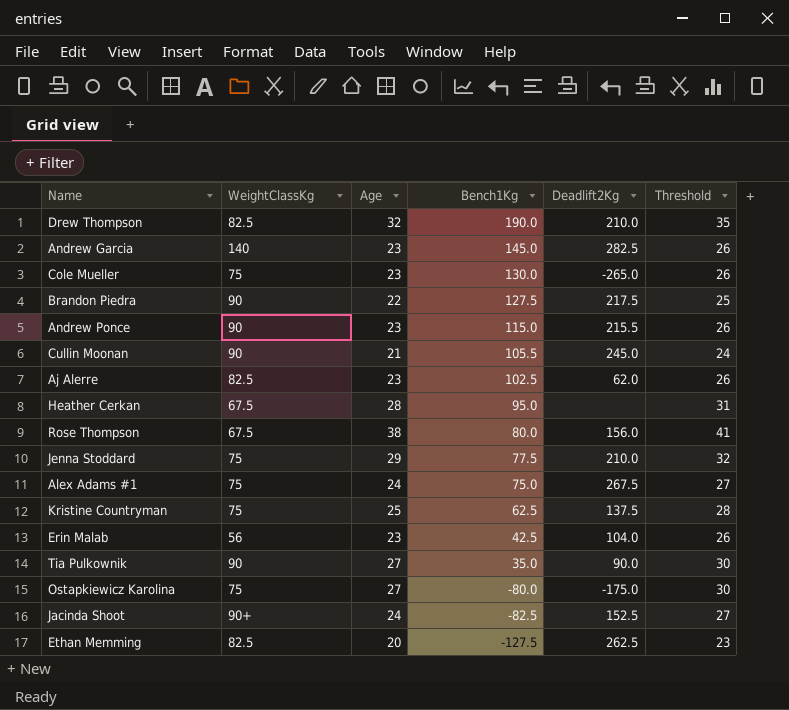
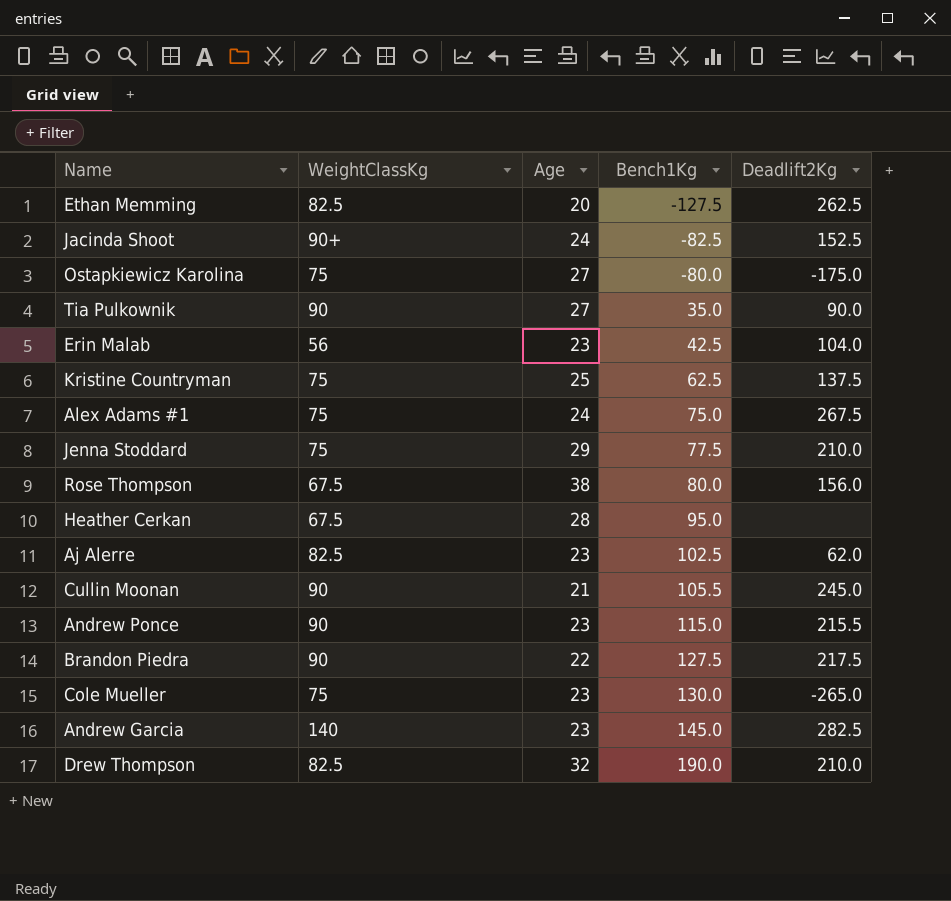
row order: Bench1Kg descending -> Bench1Kg ascending
column Threshold | formula: [Age] + 3 -> none

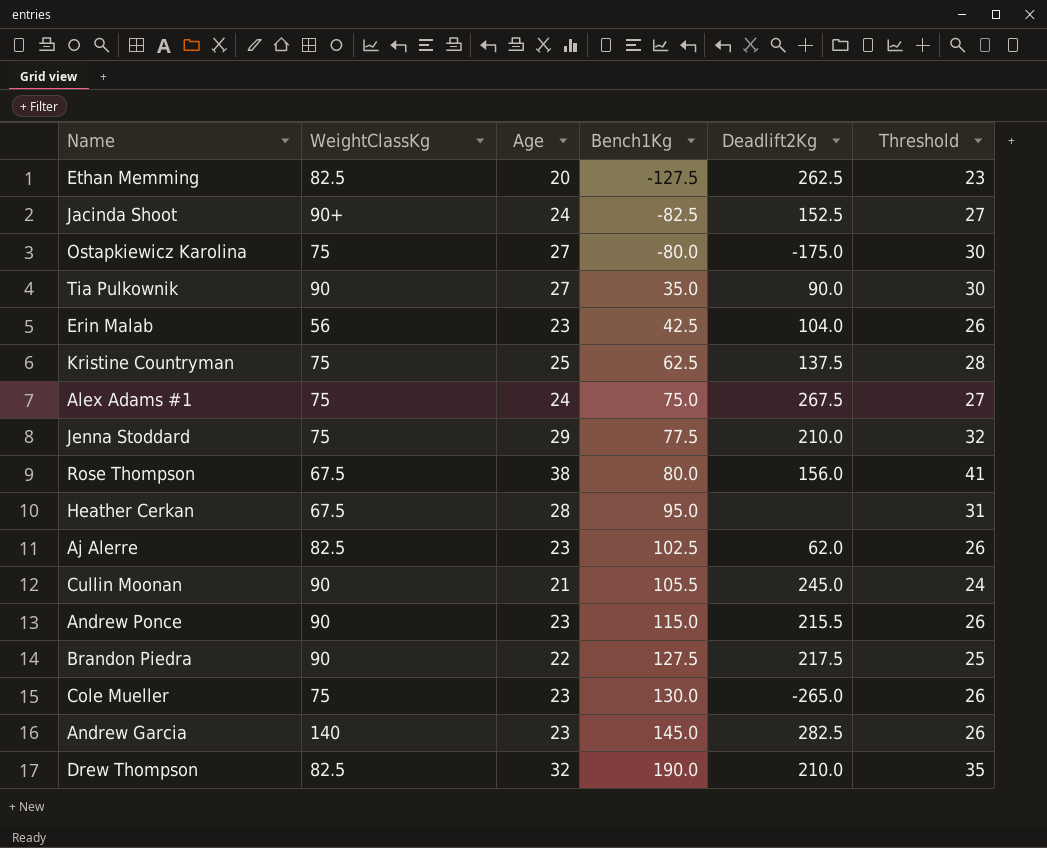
column Threshold | formula: none -> [Age] + 3

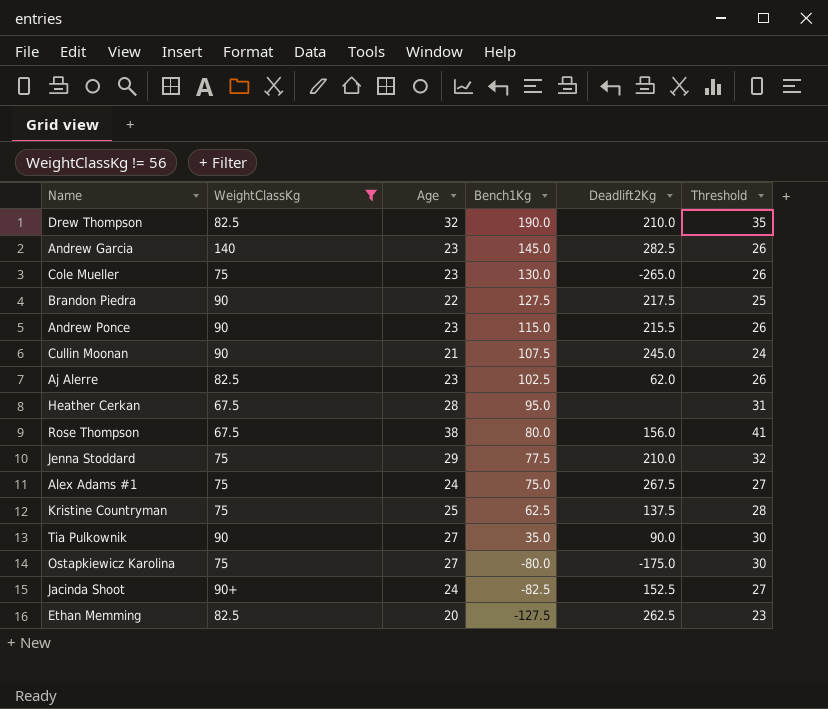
filter: none -> WeightClassKg != 56
row order: Bench1Kg ascending -> Bench1Kg descending
Cullin Moonan | Bench1Kg: 105.5 -> 107.5

